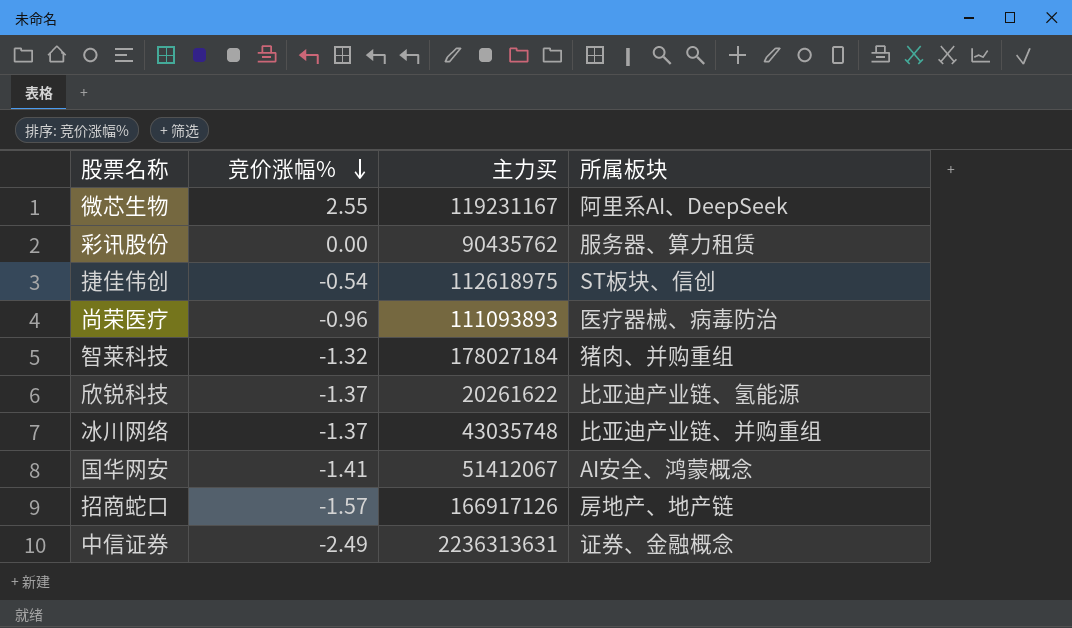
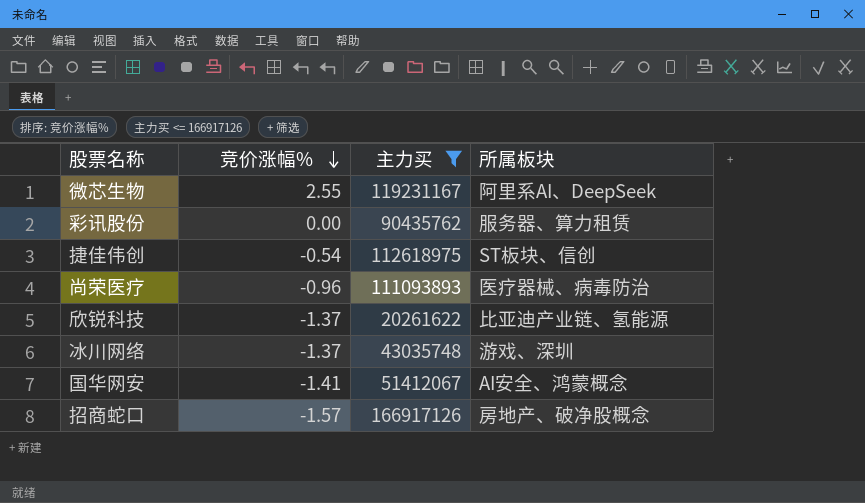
filter: none -> 主力买 <= 166917126
冰川网络 | 所属板块: 比亚迪产业链、并购重组 -> 游戏、深圳
招商蛇口 | 所属板块: 房地产、地产链 -> 房地产、破净股概念

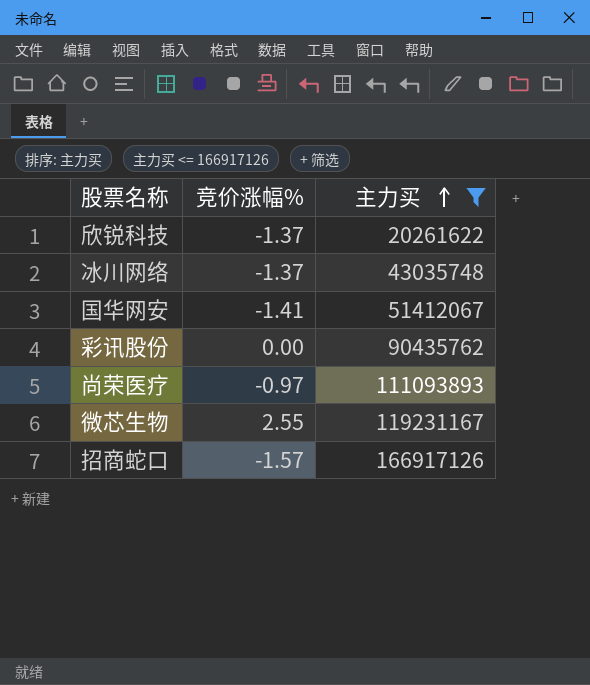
row order: 竞价涨幅% descending -> 主力买 ascending
column 所属板块 | position: 4 -> none
row 捷佳伟创: -0.54 | 112618975 | ST板块、信创 -> none
尚荣医疗 | 竞价涨幅%: -0.96 -> -0.97

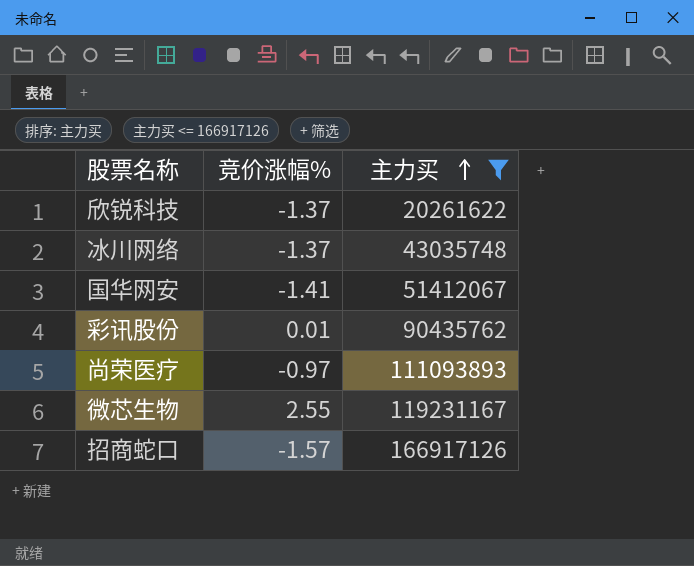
彩讯股份 | 竞价涨幅%: 0.00 -> 0.01

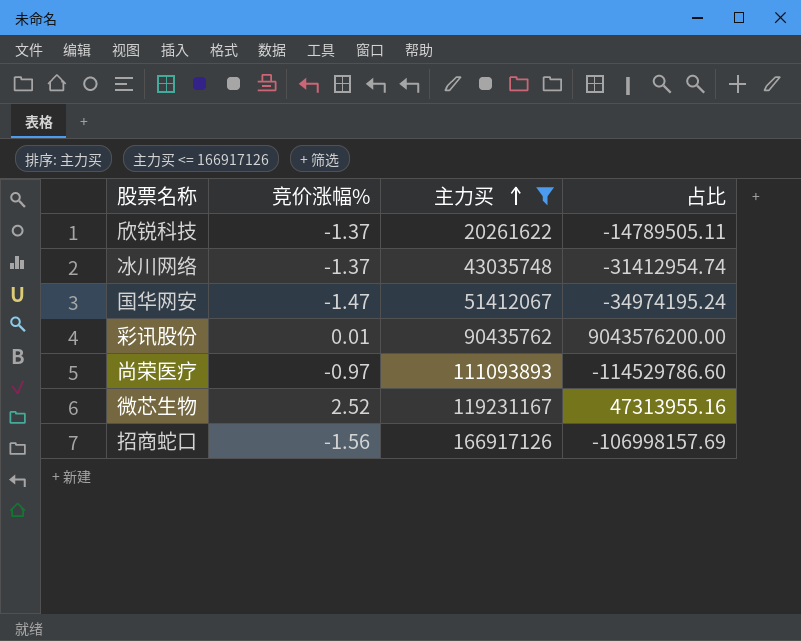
column 占比 | formula: none -> [主力买] / [竞价涨幅%]
国华网安 | 竞价涨幅%: -1.41 -> -1.47
微芯生物 | 竞价涨幅%: 2.55 -> 2.52
招商蛇口 | 竞价涨幅%: -1.57 -> -1.56

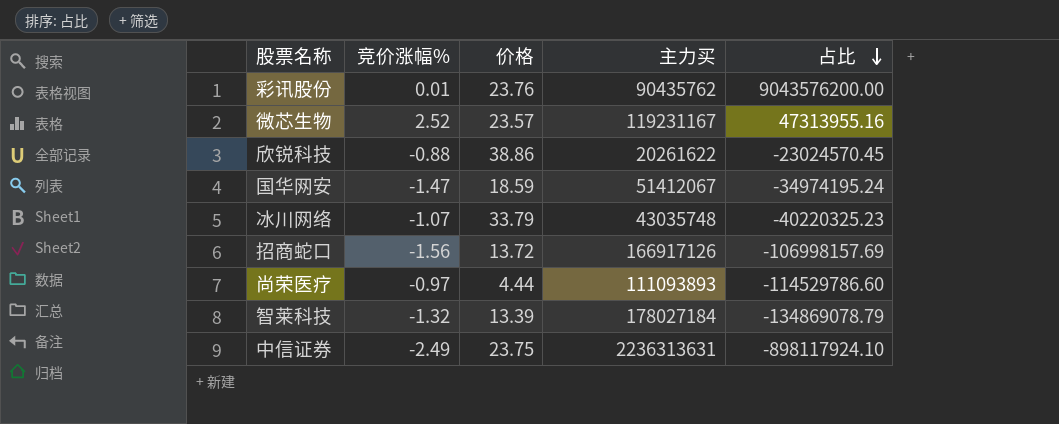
filter: 主力买 <= 166917126 -> none
row order: 主力买 ascending -> 占比 descending
column 价格 | position: none -> 3
欣锐科技 | 竞价涨幅%: -1.37 -> -0.88
欣锐科技 | 占比: -14789505.11 -> -23024570.45
冰川网络 | 竞价涨幅%: -1.37 -> -1.07
冰川网络 | 占比: -31412954.74 -> -40220325.23

